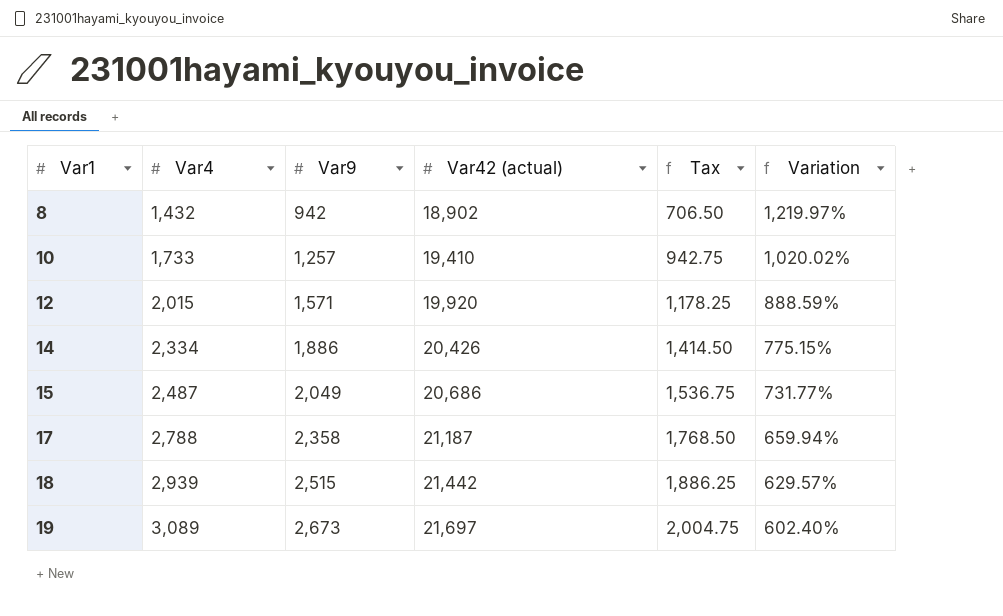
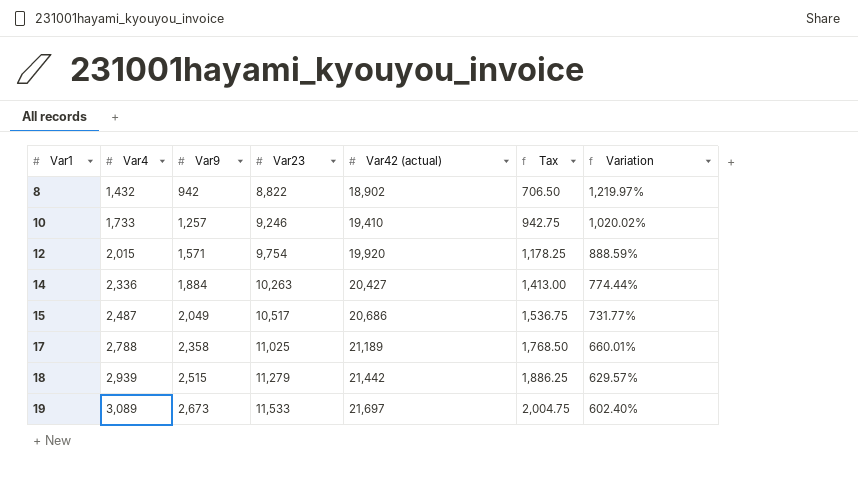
column Var23 | position: none -> 4
14 | Var4: 2,334 -> 2,336
14 | Var9: 1,886 -> 1,884
14 | Var42 (actual): 20,426 -> 20,427
14 | Tax: 1,414.50 -> 1,413.00
14 | Variation: 775.15% -> 774.44%
17 | Var42 (actual): 21,187 -> 21,189
17 | Variation: 659.94% -> 660.01%

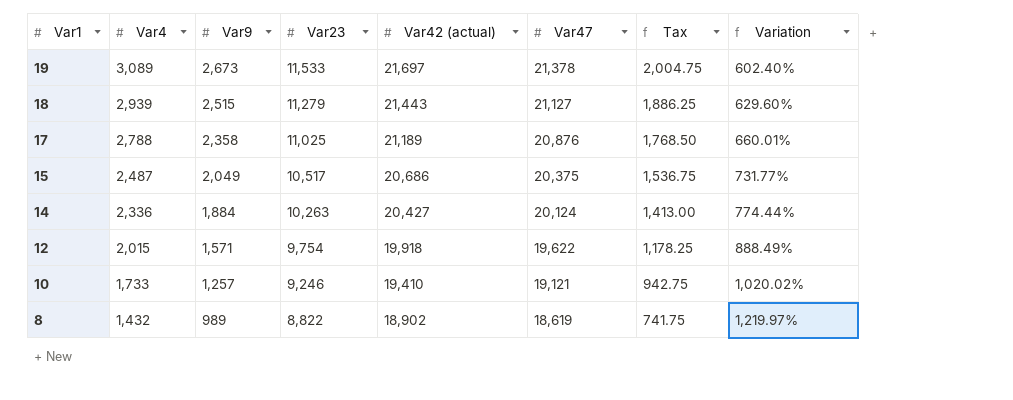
row order: Var1 ascending -> Var1 descending
column Var47 | position: none -> 6
18 | Var42 (actual): 21,442 -> 21,443
18 | Variation: 629.57% -> 629.60%
12 | Var42 (actual): 19,920 -> 19,918
12 | Variation: 888.59% -> 888.49%
8 | Var9: 942 -> 989
8 | Tax: 706.50 -> 741.75

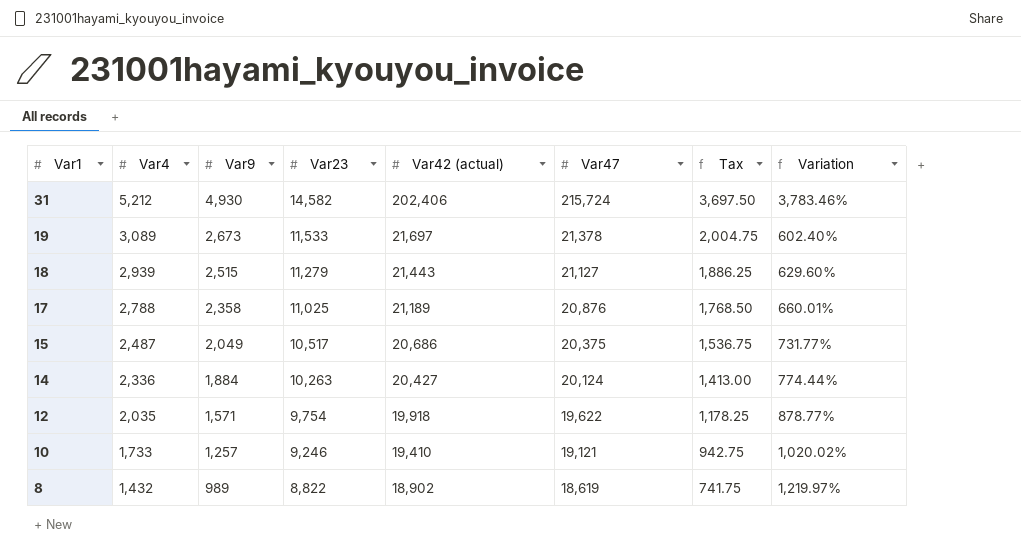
row 31: none -> 5,212 | 4,930 | 14,582 | 202,406 | 215,724 | 3,697.50 | 3,783.46%
12 | Var4: 2,015 -> 2,035
12 | Variation: 888.49% -> 878.77%

